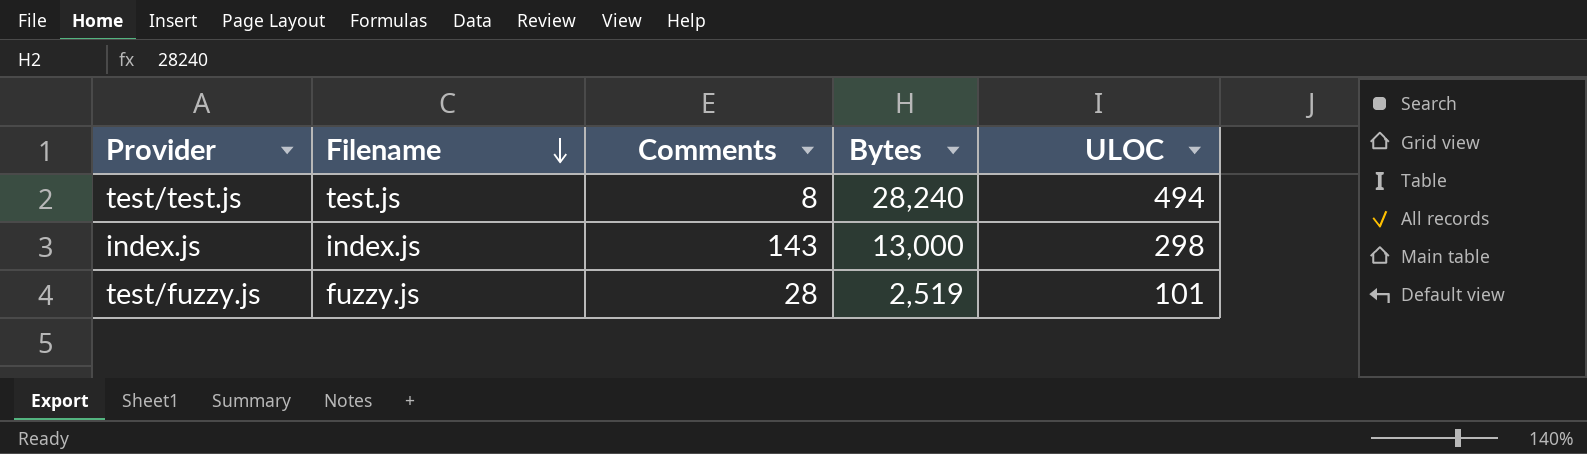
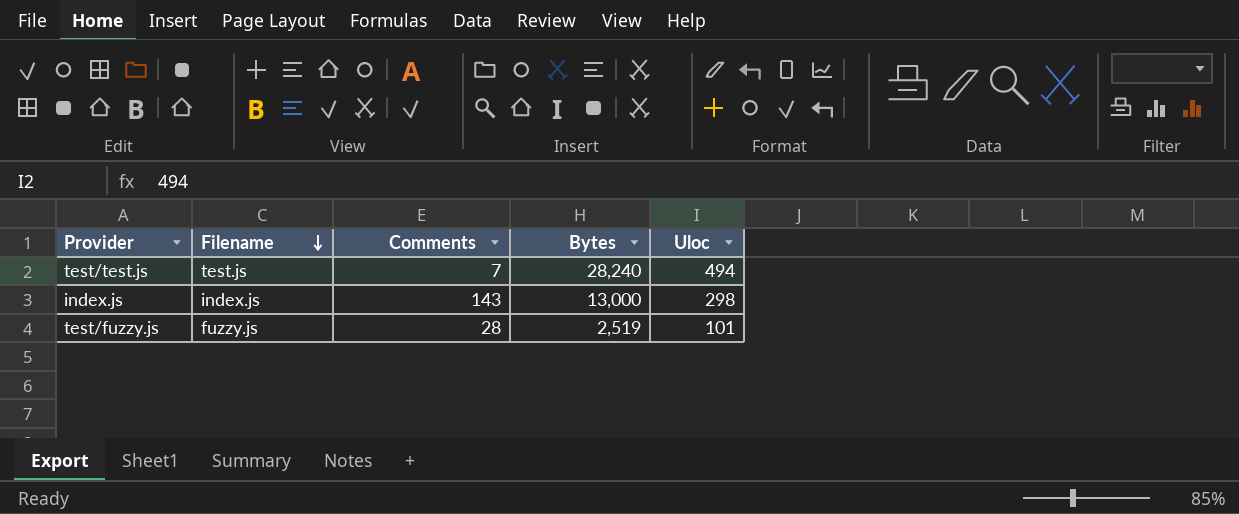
column name: ULOC -> Uloc
test/test.js | Comments: 8 -> 7

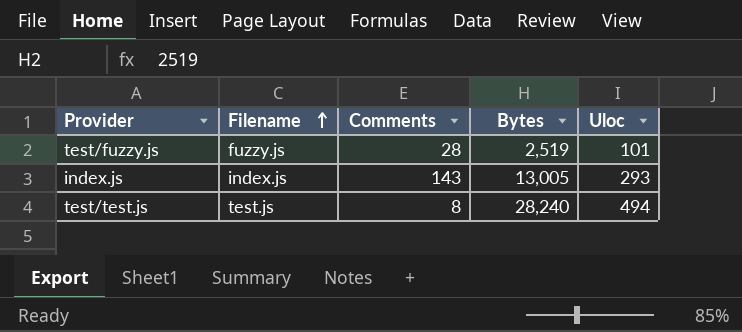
row order: Filename descending -> Filename ascending
index.js | Bytes: 13,000 -> 13,005
index.js | Uloc: 298 -> 293
test/test.js | Comments: 7 -> 8

